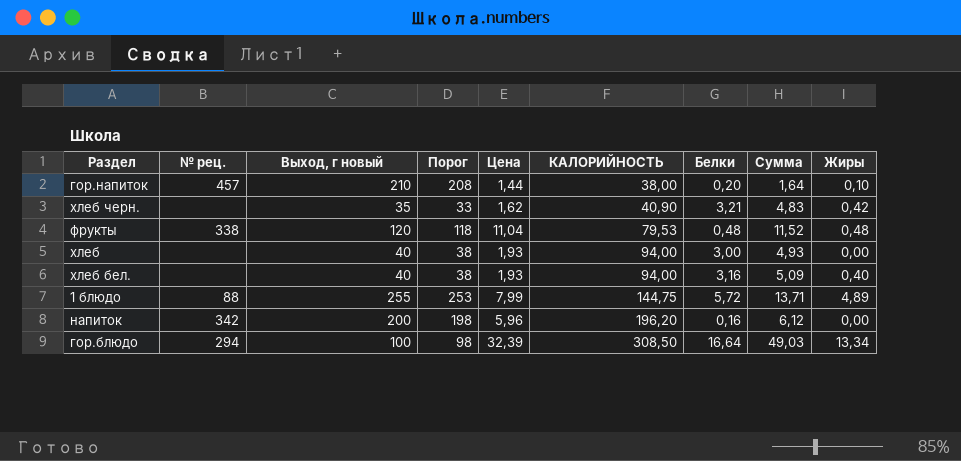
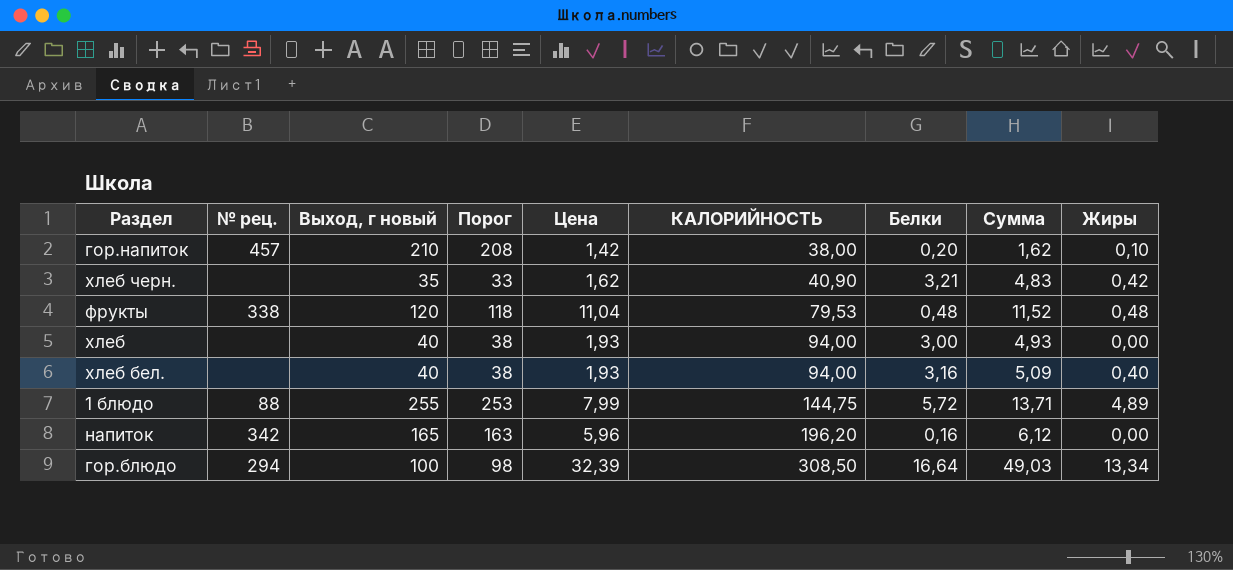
гор.напиток | Цена: 1,44 -> 1,42
гор.напиток | Сумма: 1,64 -> 1,62
напиток | Выход, г новый: 200 -> 165
напиток | Порог: 198 -> 163

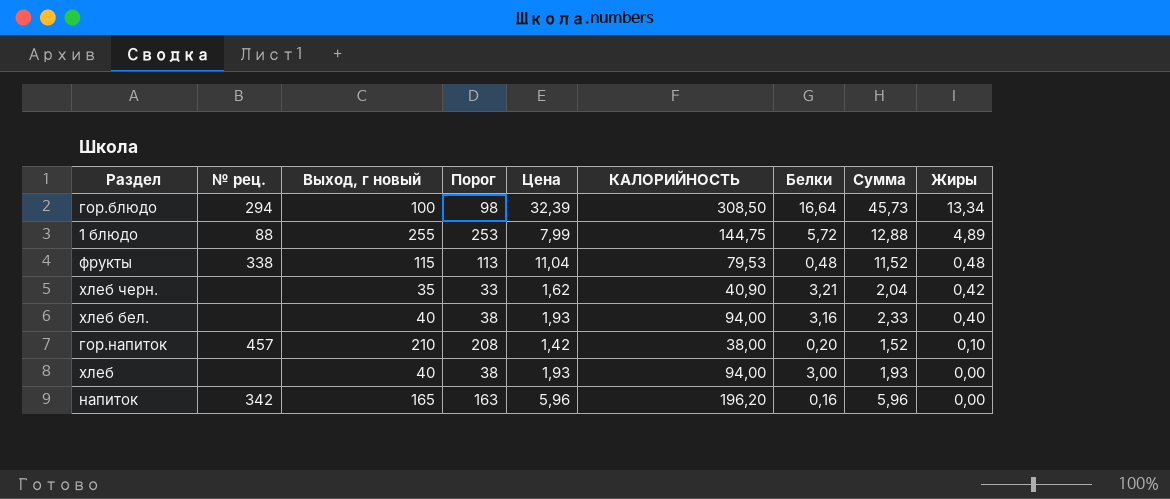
row order: КАЛОРИЙНОСТЬ ascending -> Жиры descending
column Сумма | formula: [Цена] + [Белки] -> [Цена] + [Жиры]
фрукты | Выход, г новый: 120 -> 115
фрукты | Порог: 118 -> 113

